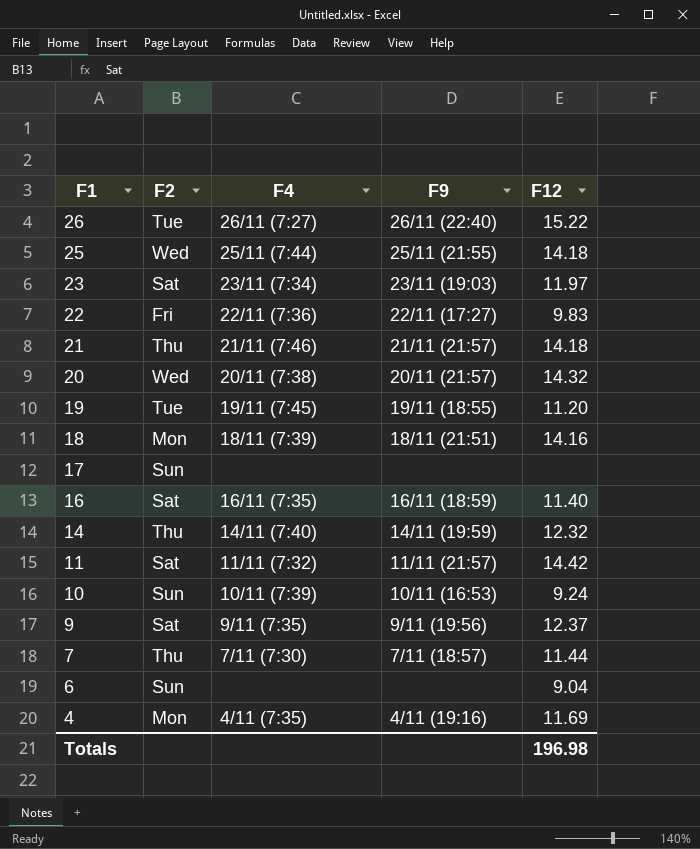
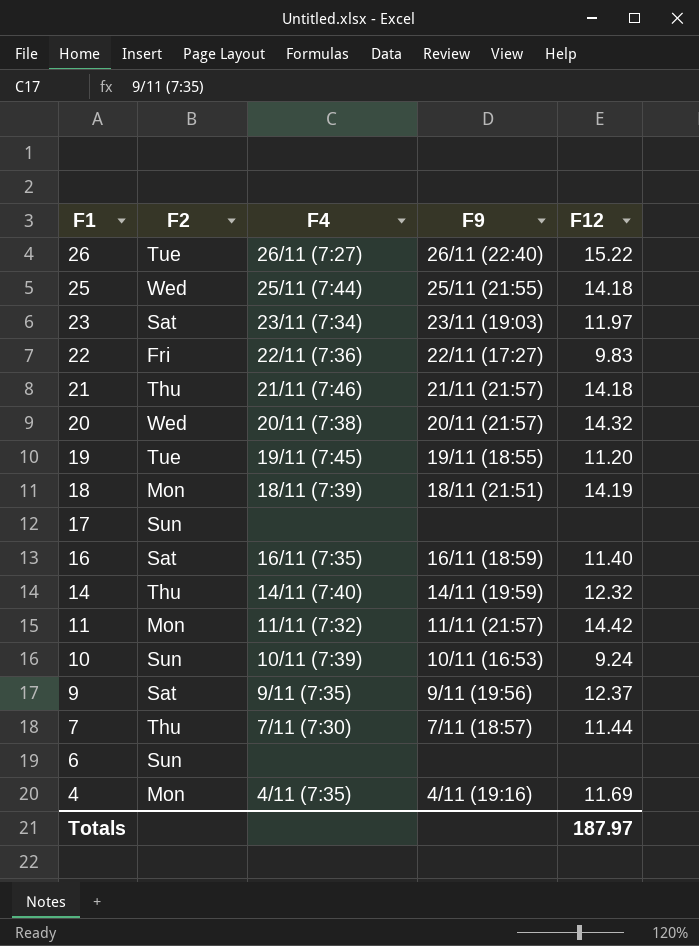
18 | F12: 14.16 -> 14.19
11 | F2: Sat -> Mon
6 | F12: 9.04 -> none
Totals | F12: 196.98 -> 187.97

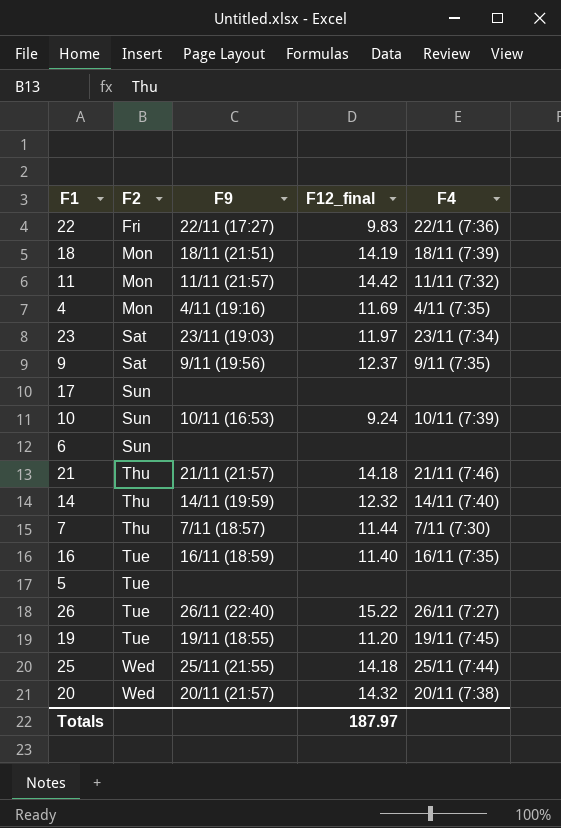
row order: F1 descending -> F2 ascending
column name: F12 -> F12_final
column F4 | position: 3 -> 5
16 | F2: Sat -> Tue
row 5: none -> Tue | none | none | none

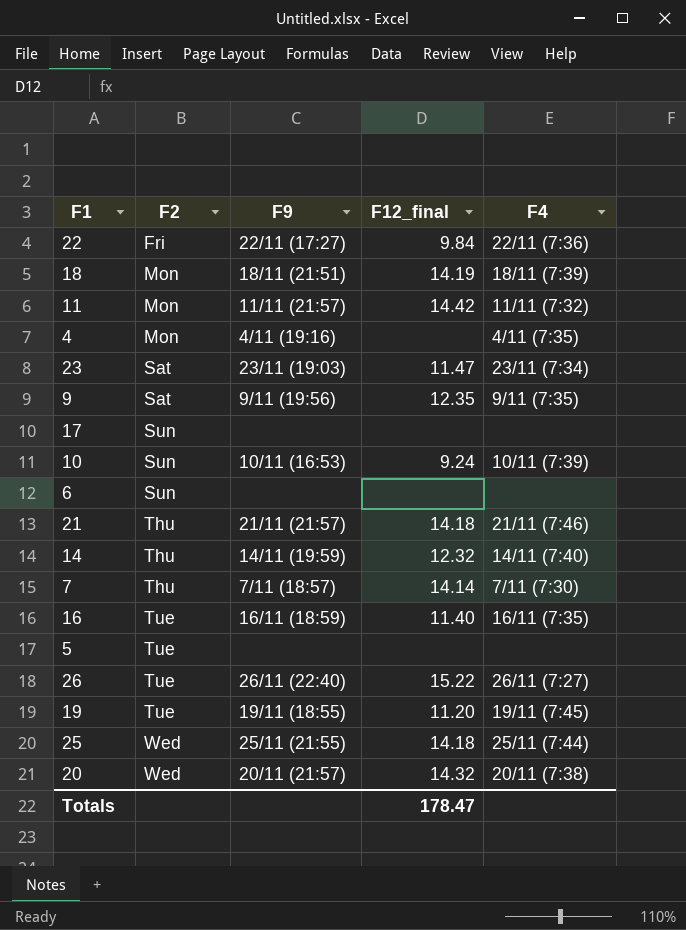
22 | F12_final: 9.83 -> 9.84
4 | F12_final: 11.69 -> none
23 | F12_final: 11.97 -> 11.47
9 | F12_final: 12.37 -> 12.35
7 | F12_final: 11.44 -> 14.14
Totals | F12_final: 187.97 -> 178.47

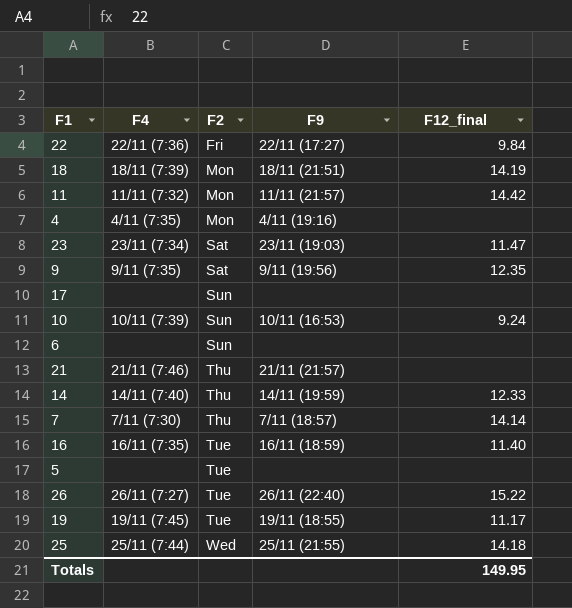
column F4 | position: 5 -> 2
row 20: Wed | 20/11 (21:57) | 14.32 | 20/11 (7:38) -> none
21 | F12_final: 14.18 -> none
14 | F12_final: 12.32 -> 12.33
19 | F12_final: 11.20 -> 11.17
Totals | F12_final: 178.47 -> 149.95

